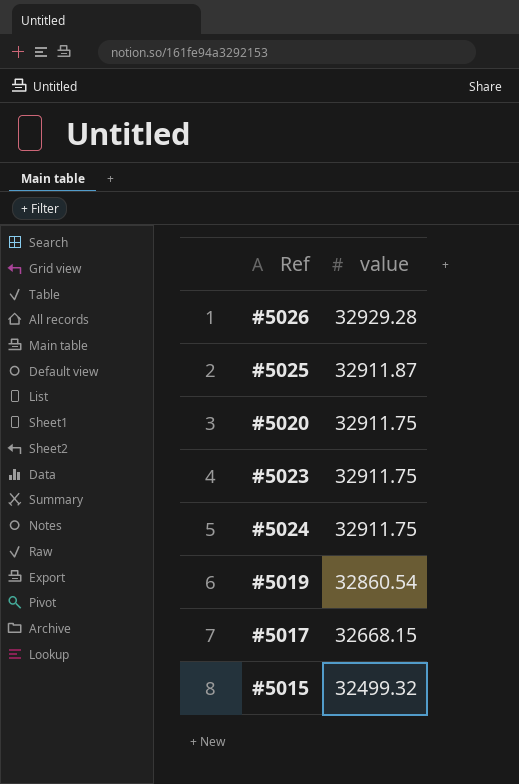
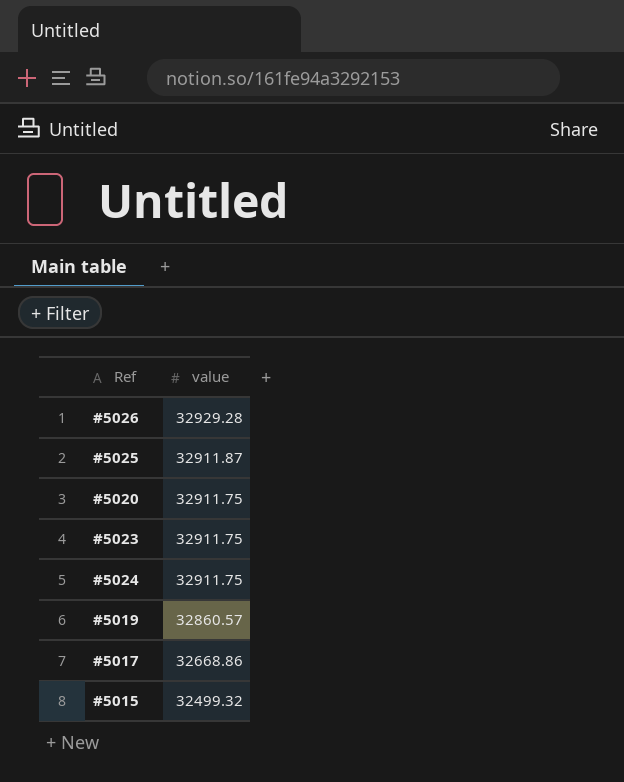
#5019 | value: 32860.54 -> 32860.57
#5017 | value: 32668.15 -> 32668.86

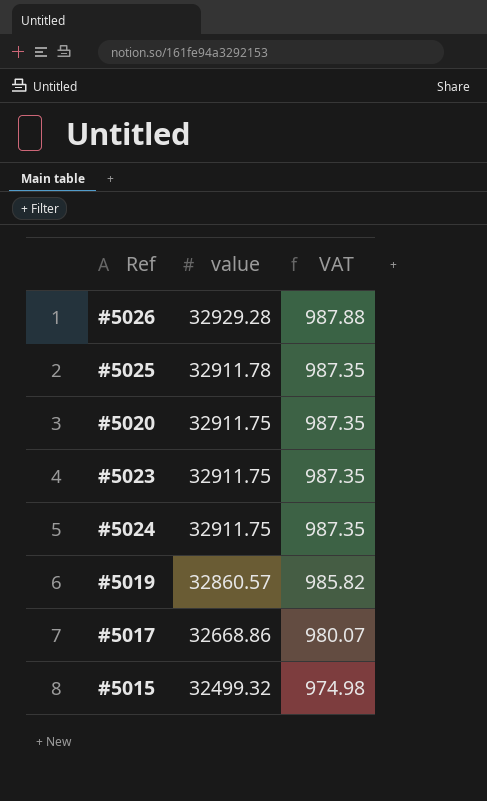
column VAT | formula: none -> [value] * 0.03
#5025 | value: 32911.87 -> 32911.78

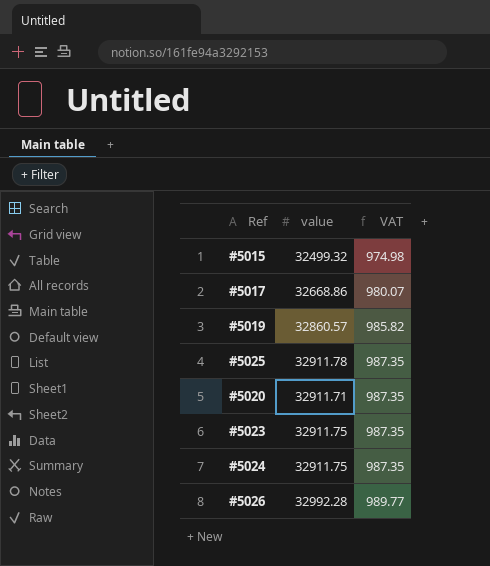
row order: value descending -> VAT ascending
#5020 | value: 32911.75 -> 32911.71
#5026 | value: 32929.28 -> 32992.28
#5026 | VAT: 987.88 -> 989.77

